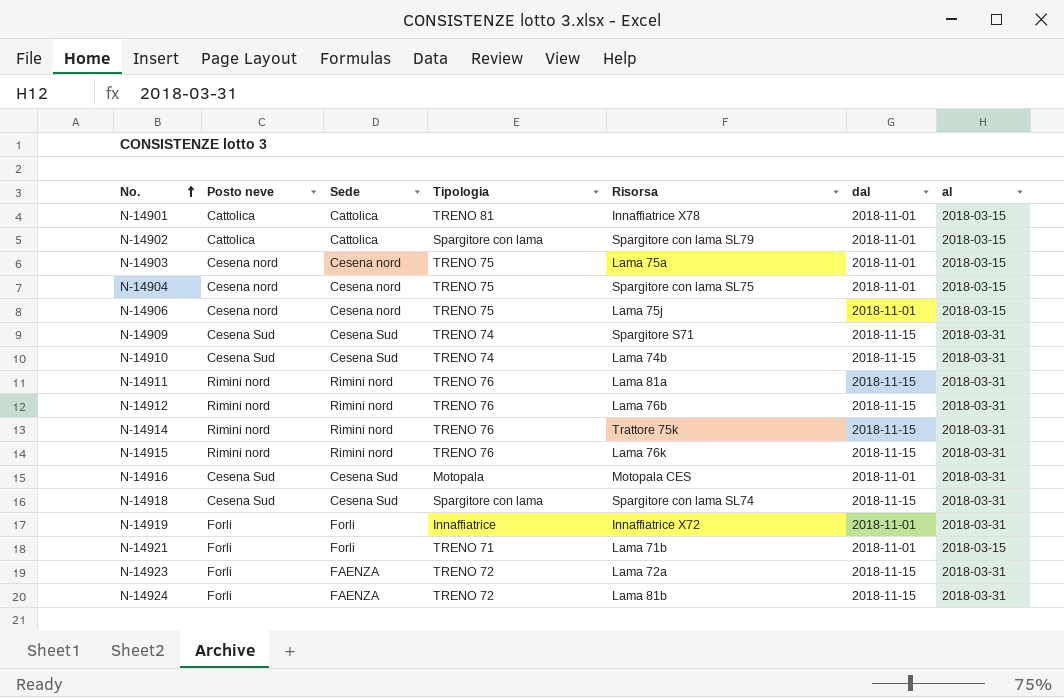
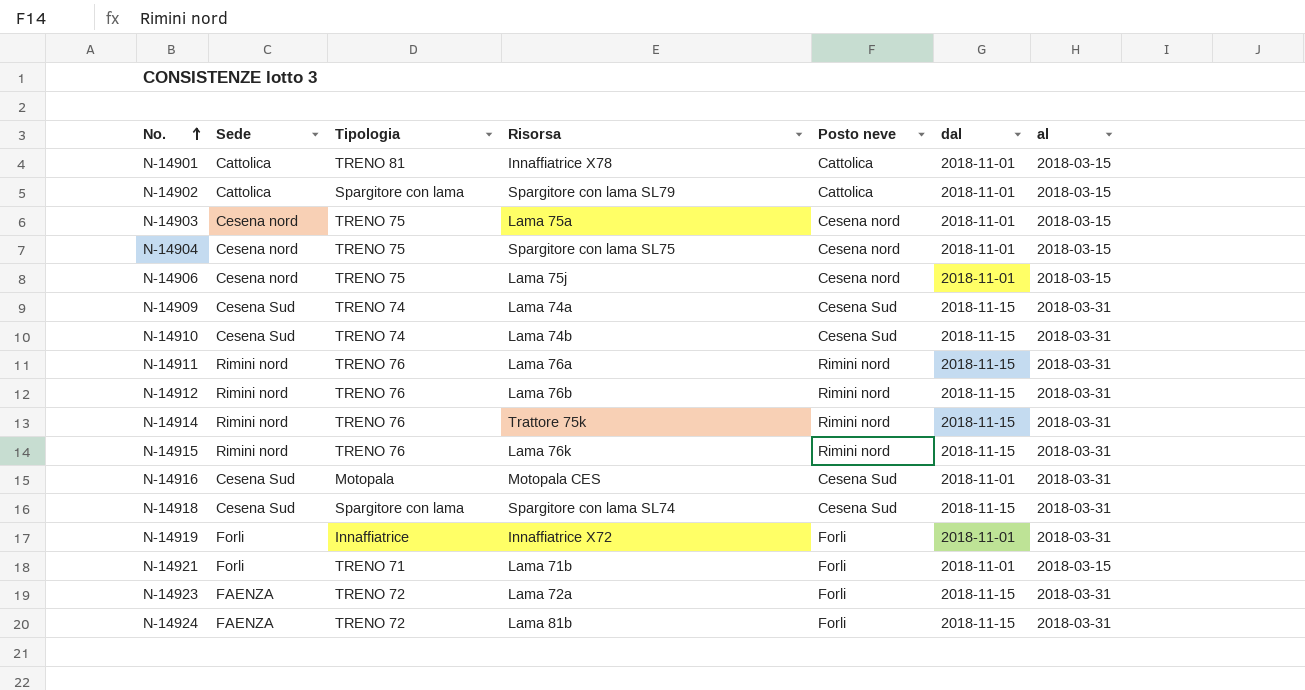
column Posto neve | position: 2 -> 5
N-14909 | Risorsa: Spargitore S71 -> Lama 74a
N-14911 | Risorsa: Lama 81a -> Lama 76a

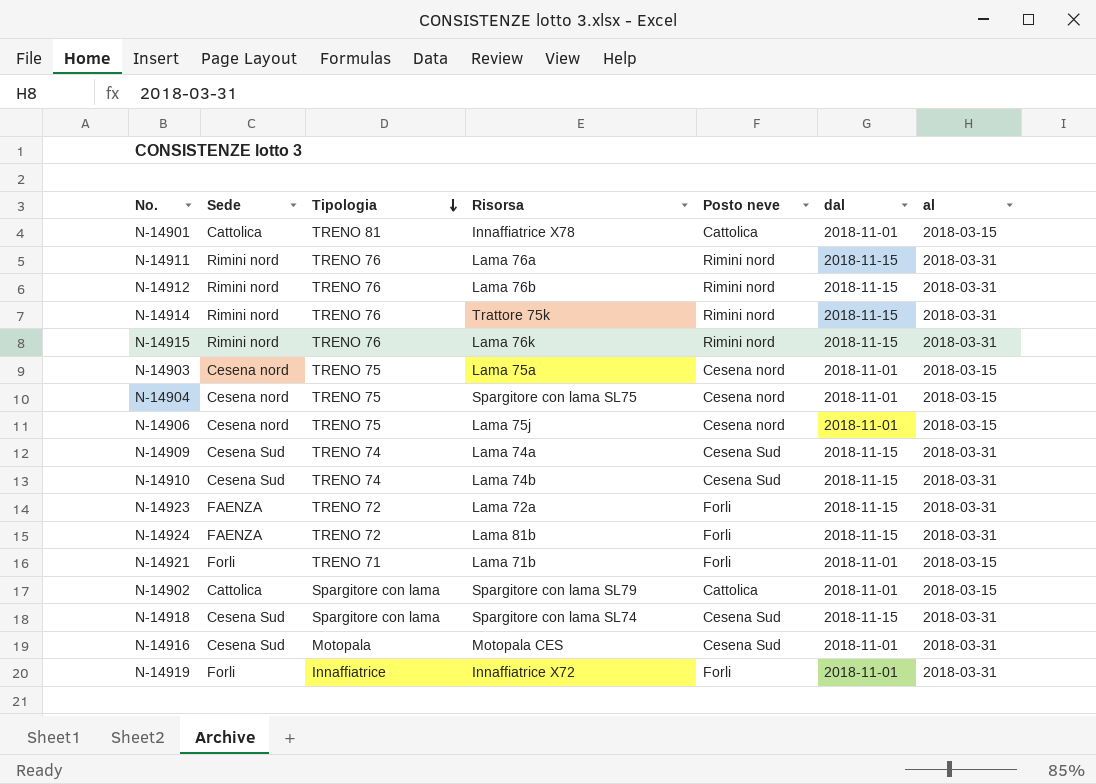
row order: No. ascending -> Tipologia descending

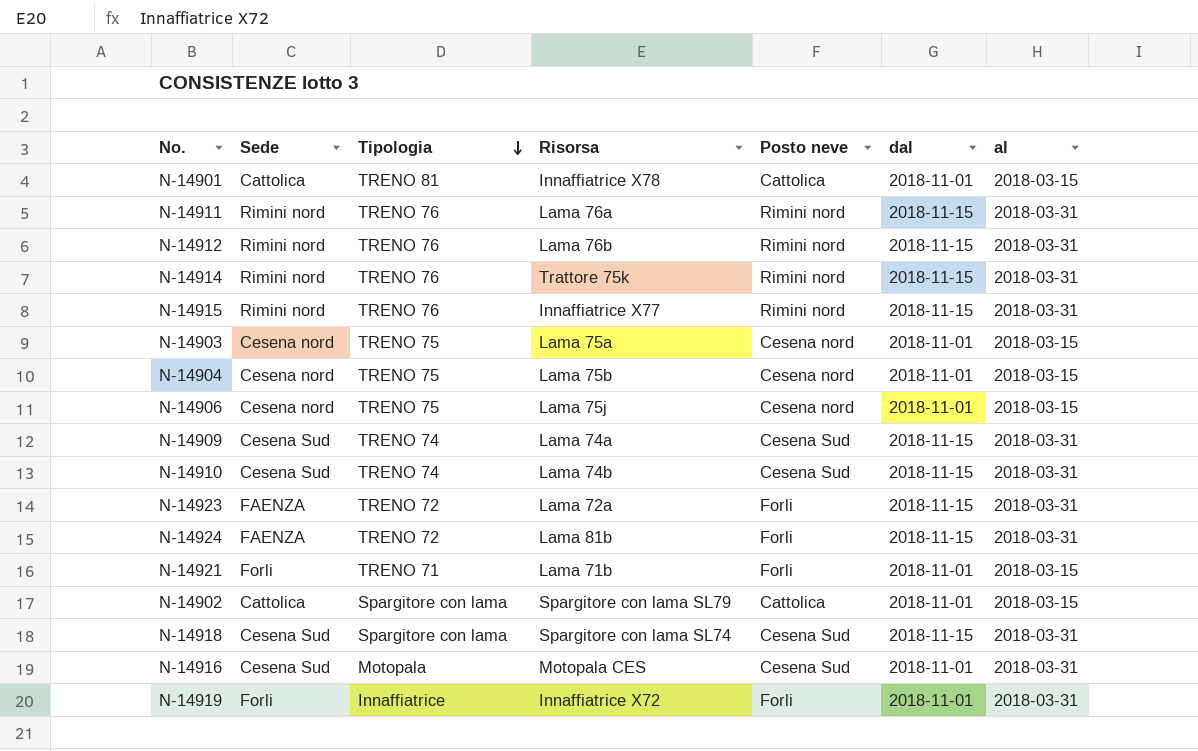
N-14915 | Risorsa: Lama 76k -> Innaffiatrice X77
N-14904 | Risorsa: Spargitore con lama SL75 -> Lama 75b

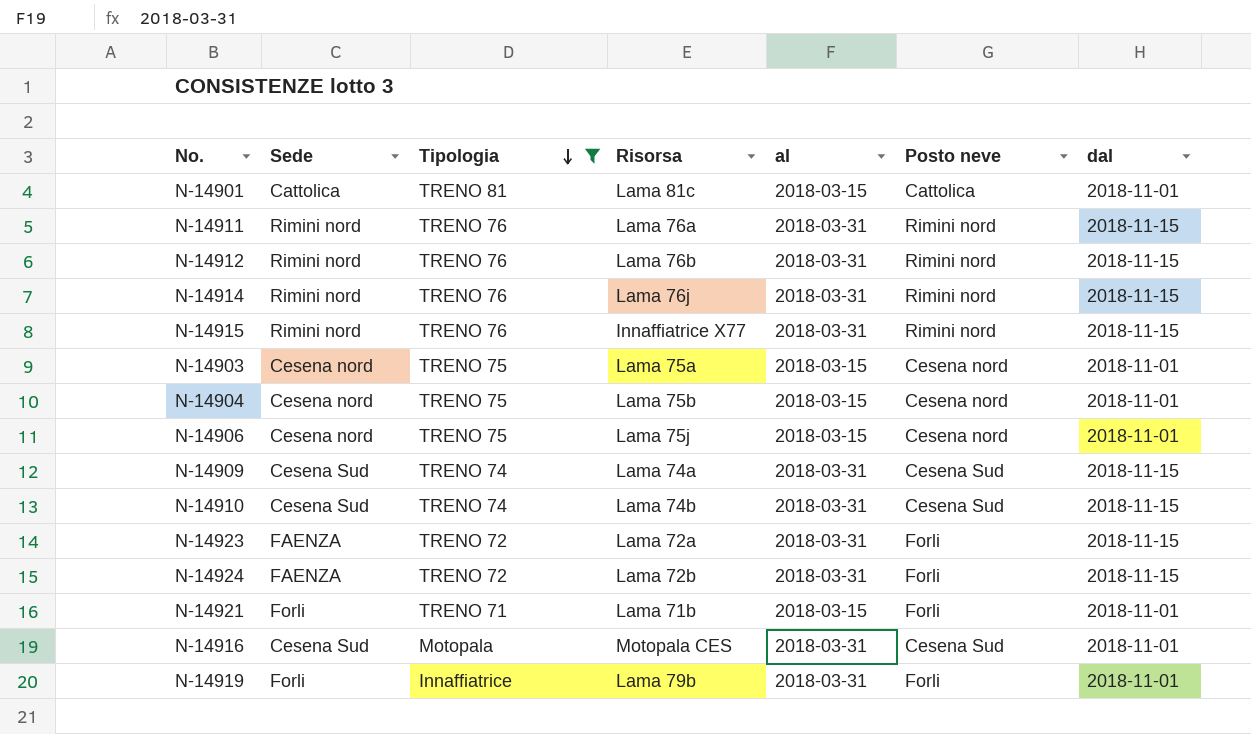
filter: none -> Tipologia != Spargitore con lama
column al | position: 7 -> 5
N-14901 | Risorsa: Innaffiatrice X78 -> Lama 81c
N-14914 | Risorsa: Trattore 75k -> Lama 76j
N-14924 | Risorsa: Lama 81b -> Lama 72b
N-14919 | Risorsa: Innaffiatrice X72 -> Lama 79b

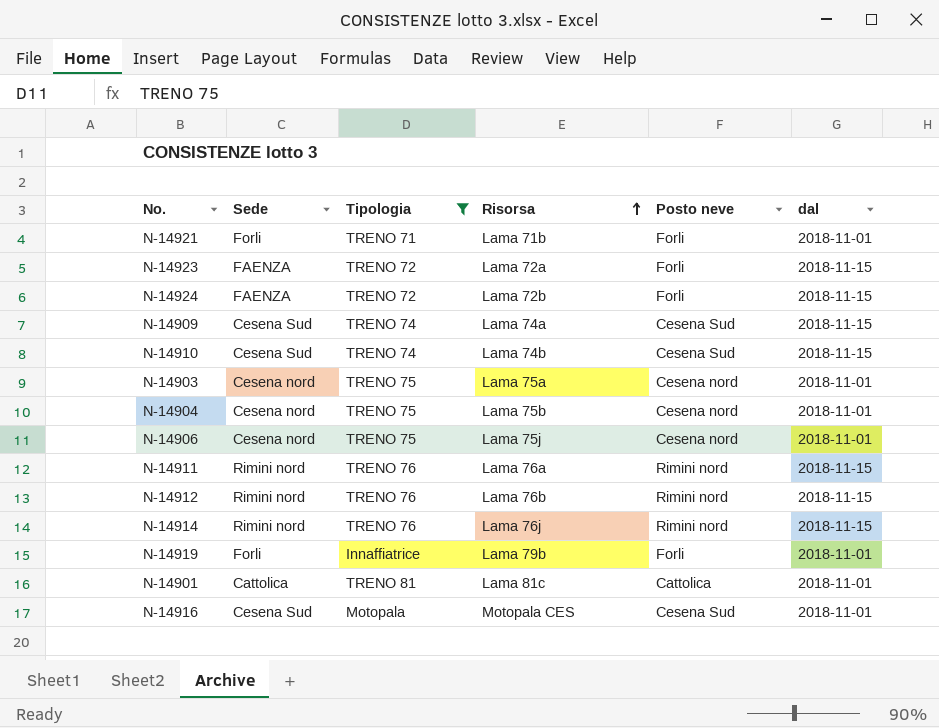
row order: Tipologia descending -> Risorsa ascending
column al | position: 5 -> none
row N-14915: Rimini nord | TRENO 76 | Innaffiatrice X77 | 2018-03-31 | Rimini nord | 2018-11-15 -> none

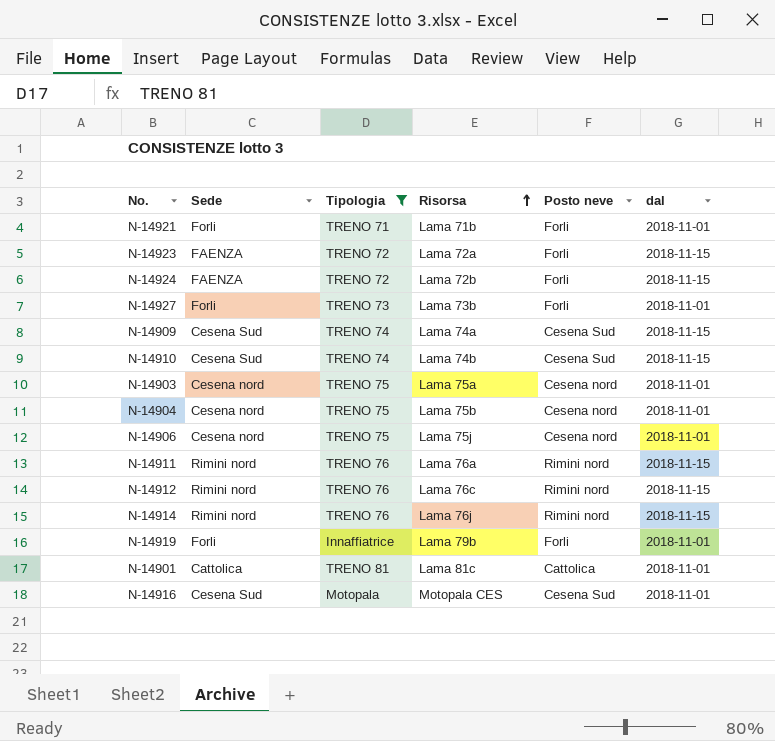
row N-14927: none -> Forli | TRENO 73 | Lama 73b | Forli | 2018-11-01
N-14912 | Risorsa: Lama 76b -> Lama 76c

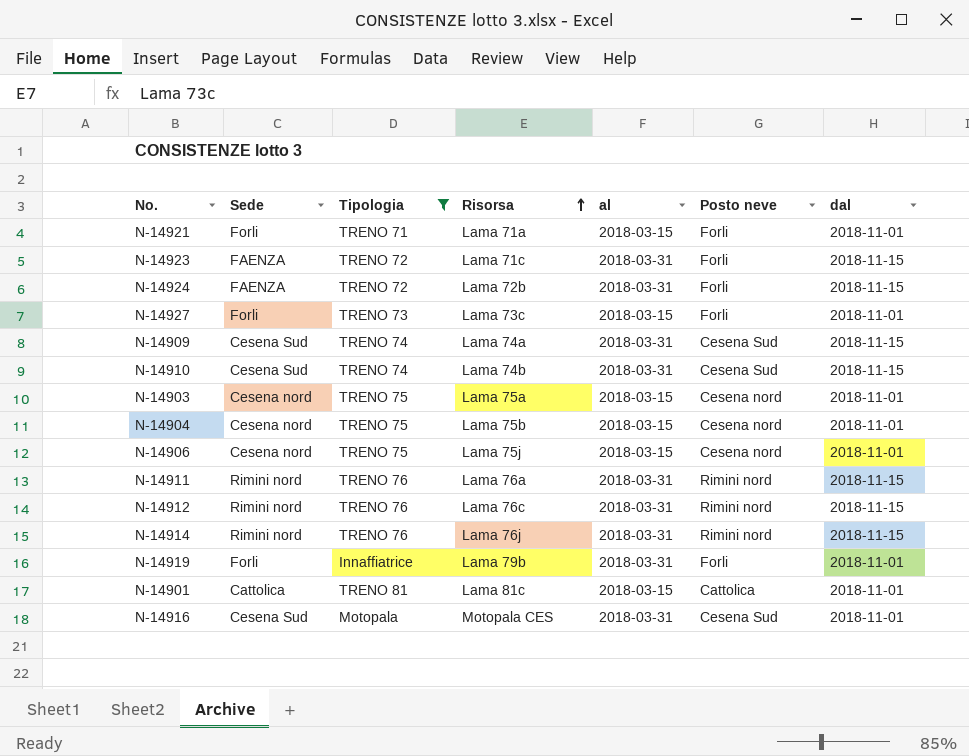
column al | position: none -> 5
N-14921 | Risorsa: Lama 71b -> Lama 71a
N-14923 | Risorsa: Lama 72a -> Lama 71c
N-14927 | Risorsa: Lama 73b -> Lama 73c

